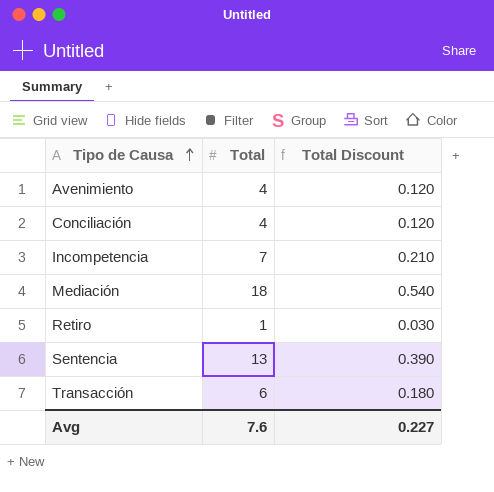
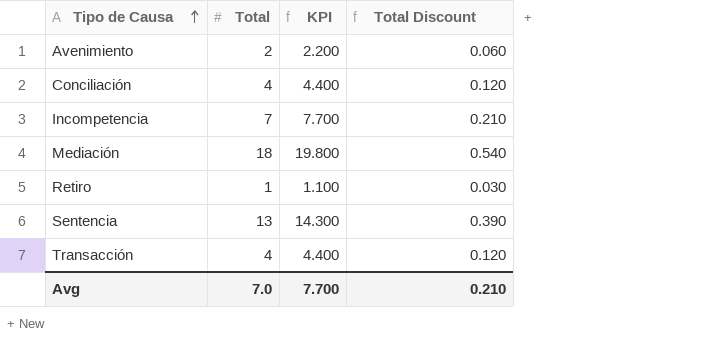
column KPI | formula: none -> [Total] * 1.1
Avenimiento | Total: 4 -> 2
Avenimiento | Total Discount: 0.120 -> 0.060
Transacción | Total: 6 -> 4
Transacción | Total Discount: 0.180 -> 0.120
Avg | Total: 7.6 -> 7.0
Avg | Total Discount: 0.227 -> 0.210

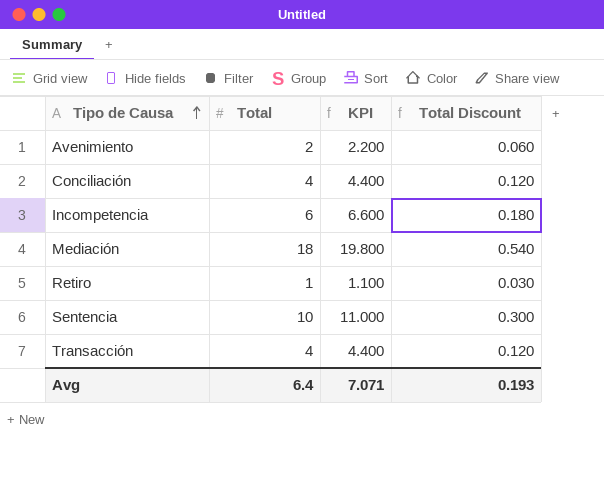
Incompetencia | Total: 7 -> 6
Incompetencia | KPI: 7.700 -> 6.600
Incompetencia | Total Discount: 0.210 -> 0.180
Sentencia | Total: 13 -> 10
Sentencia | KPI: 14.300 -> 11.000
Sentencia | Total Discount: 0.390 -> 0.300
Avg | Total: 7.0 -> 6.4
Avg | KPI: 7.700 -> 7.071
Avg | Total Discount: 0.210 -> 0.193

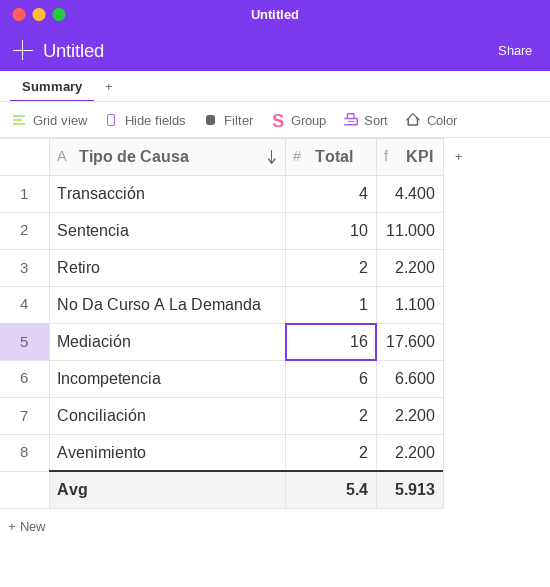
row order: Tipo de Causa ascending -> Tipo de Causa descending
column Total Discount | formula: [Total] * 0.03 -> none
Retiro | Total: 1 -> 2
Retiro | KPI: 1.100 -> 2.200
row No Da Curso A La Demanda: none -> 1 | 1.100
Mediación | Total: 18 -> 16
Mediación | KPI: 19.800 -> 17.600
Conciliación | Total: 4 -> 2
Conciliación | KPI: 4.400 -> 2.200
Avg | Total: 6.4 -> 5.4
Avg | KPI: 7.071 -> 5.913

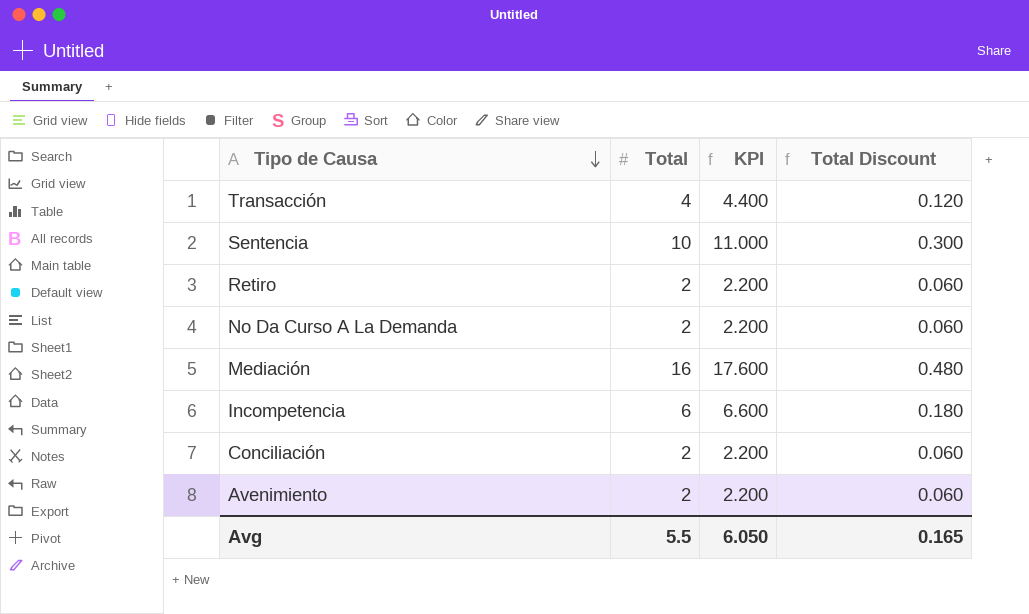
column Total Discount | formula: none -> [Total] * 0.03
No Da Curso A La Demanda | Total: 1 -> 2
No Da Curso A La Demanda | KPI: 1.100 -> 2.200
Avg | Total: 5.4 -> 5.5
Avg | KPI: 5.913 -> 6.050

